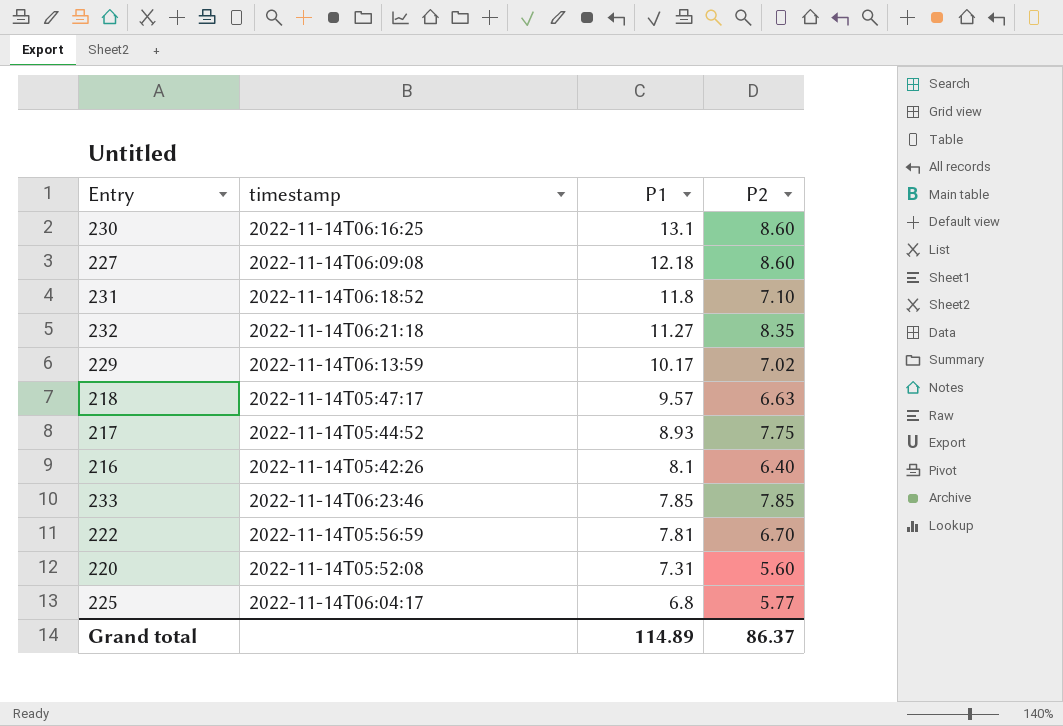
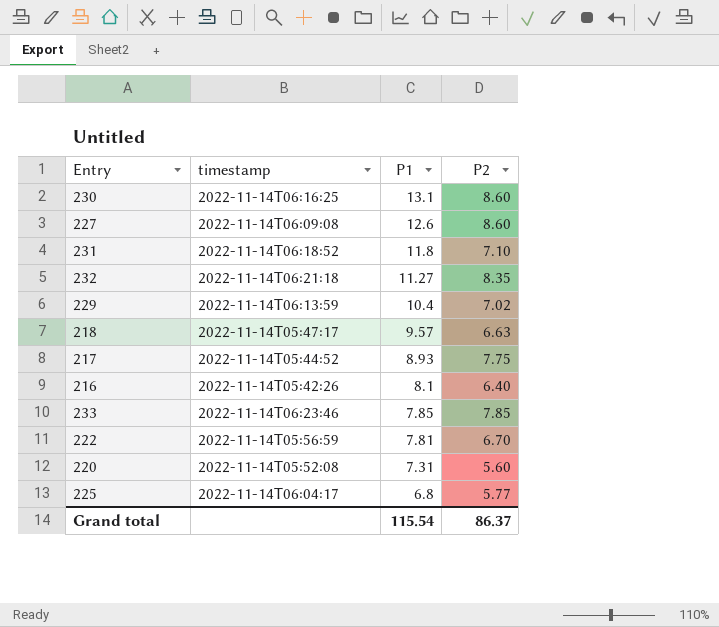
227 | P1: 12.18 -> 12.6
229 | P1: 10.17 -> 10.4
Grand total | P1: 114.89 -> 115.54

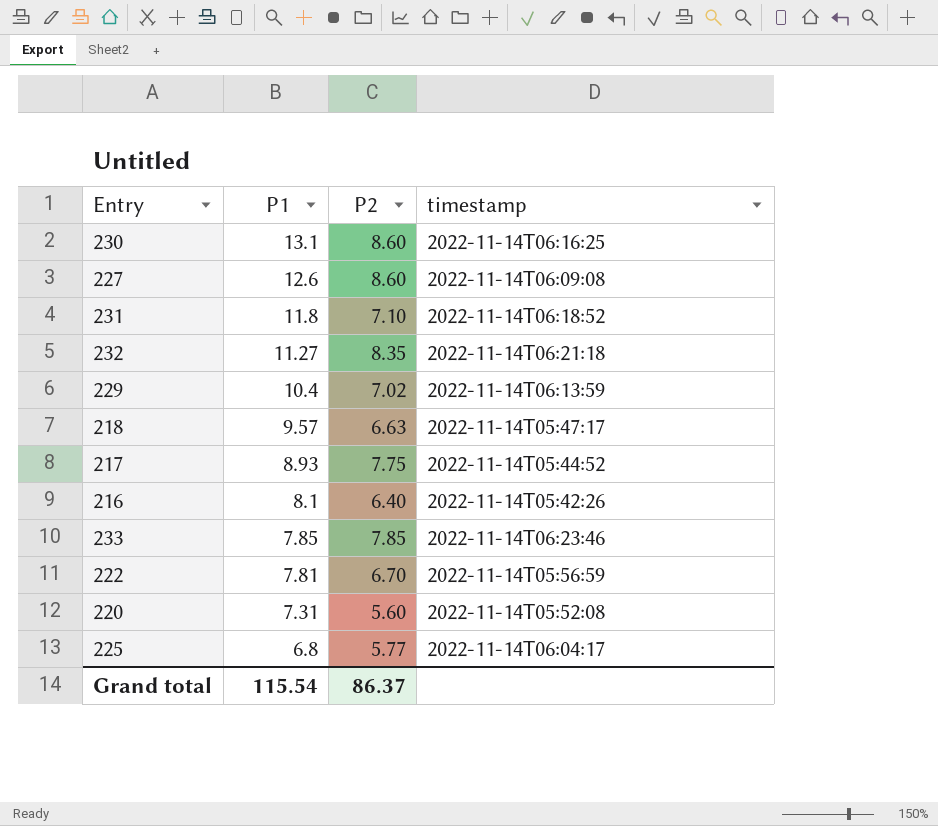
column timestamp | position: 2 -> 4

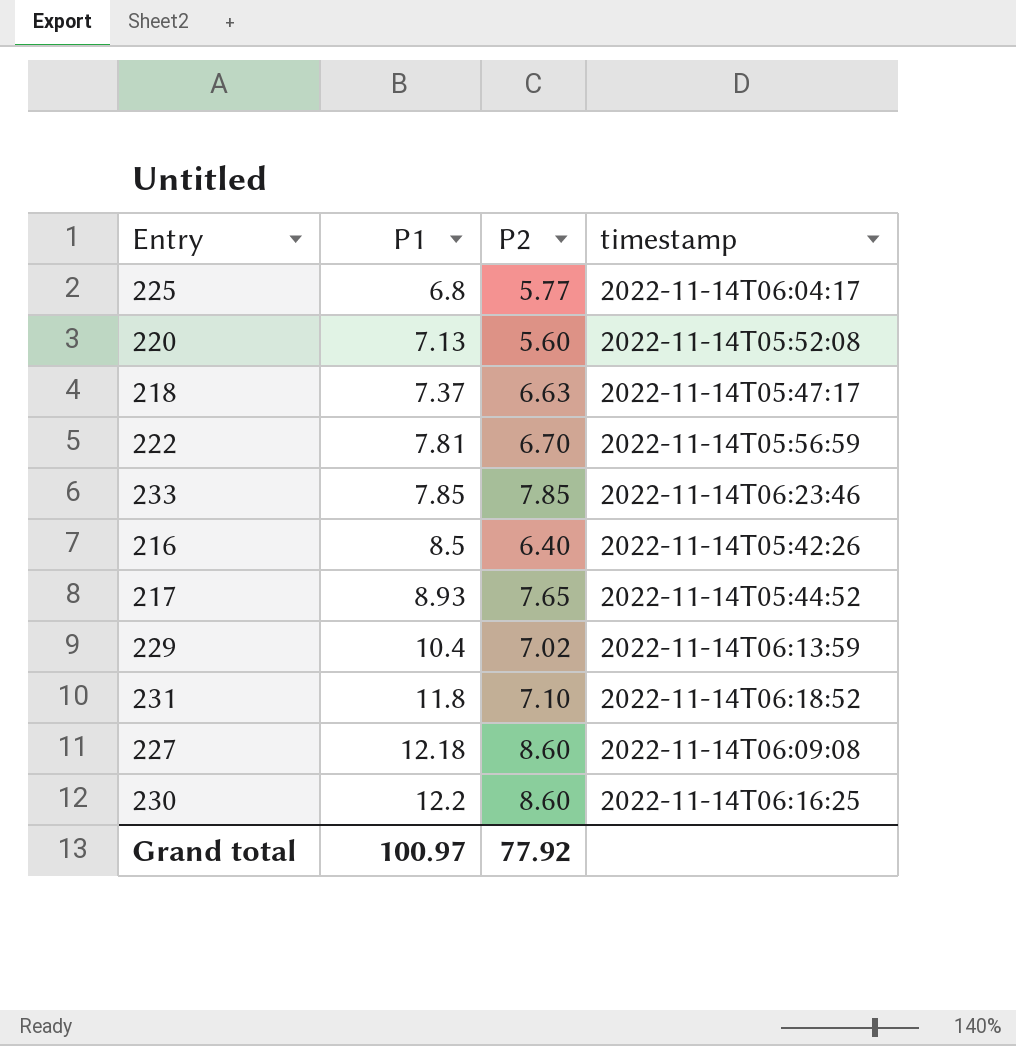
row order: P1 descending -> P1 ascending
row 232: 11.27 | 8.35 | 2022-11-14T06:21:18 -> none
220 | P1: 7.31 -> 7.13
218 | P1: 9.57 -> 7.37
216 | P1: 8.1 -> 8.5
217 | P2: 7.75 -> 7.65
227 | P1: 12.6 -> 12.18
230 | P1: 13.1 -> 12.2
Grand total | P1: 115.54 -> 100.97
Grand total | P2: 86.37 -> 77.92

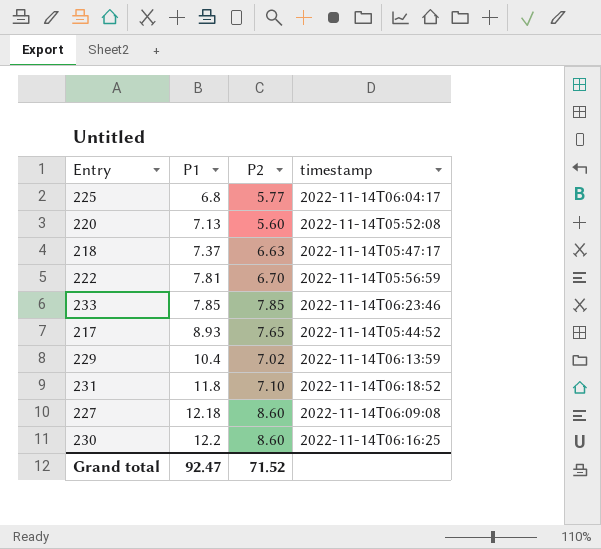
row 216: 8.5 | 6.40 | 2022-11-14T05:42:26 -> none
Grand total | P1: 100.97 -> 92.47
Grand total | P2: 77.92 -> 71.52

